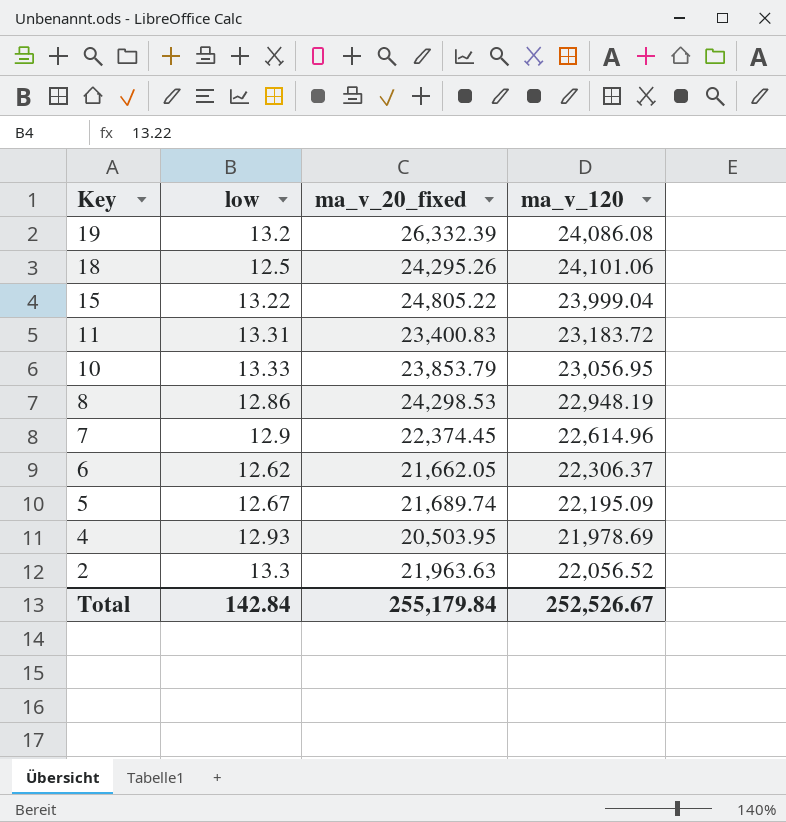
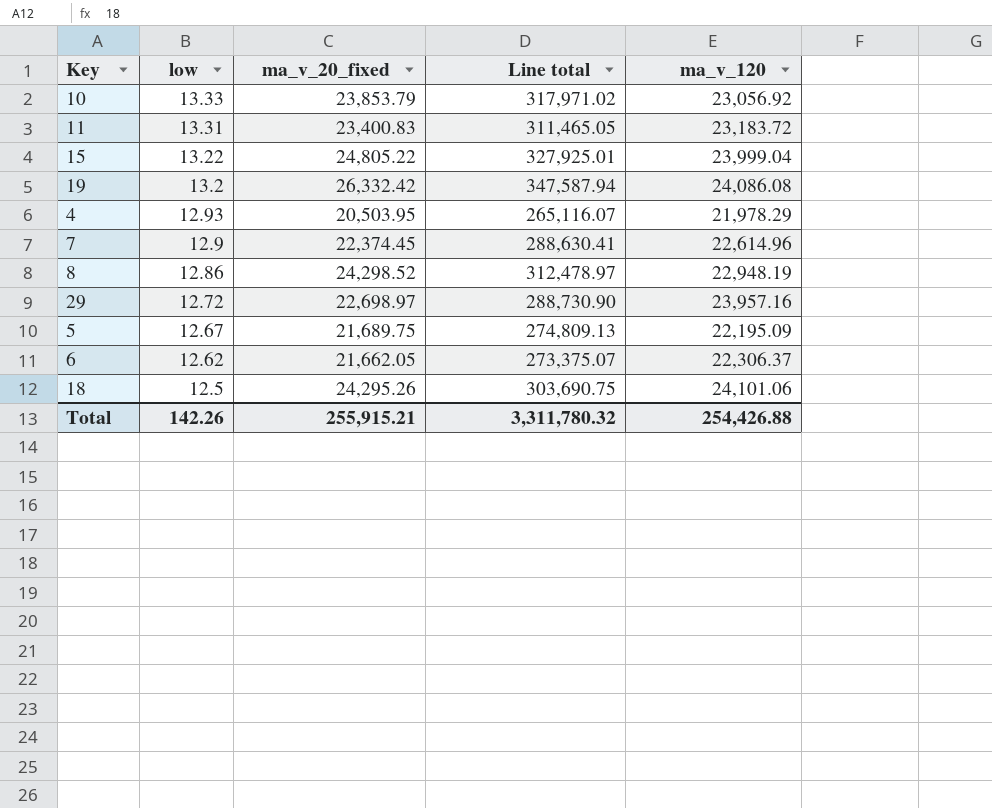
row order: Key descending -> low descending
column Line total | formula: none -> [low] * [ma_v_20_fixed]
row 2: 13.3 | 21,963.63 | 22,056.52 -> none
10 | ma_v_120: 23,056.95 -> 23,056.92
19 | ma_v_20_fixed: 26,332.39 -> 26,332.42
4 | ma_v_120: 21,978.69 -> 21,978.29
8 | ma_v_20_fixed: 24,298.53 -> 24,298.52
row 29: none -> 12.72 | 22,698.97 | 288,730.90 | 23,957.16
5 | ma_v_20_fixed: 21,689.74 -> 21,689.75
Total | low: 142.84 -> 142.26
Total | ma_v_20_fixed: 255,179.84 -> 255,915.21
Total | ma_v_120: 252,526.67 -> 254,426.88

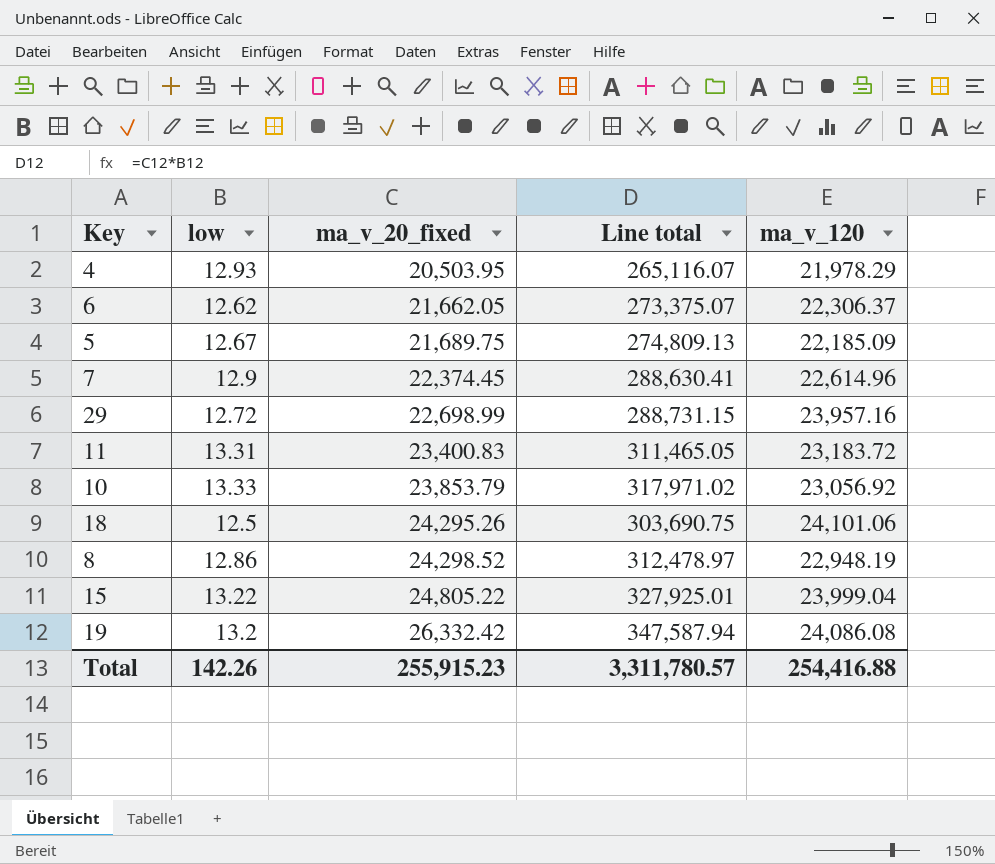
row order: low descending -> ma_v_20_fixed ascending
5 | ma_v_120: 22,195.09 -> 22,185.09
29 | ma_v_20_fixed: 22,698.97 -> 22,698.99
29 | Line total: 288,730.90 -> 288,731.15
Total | ma_v_20_fixed: 255,915.21 -> 255,915.23
Total | Line total: 3,311,780.32 -> 3,311,780.57
Total | ma_v_120: 254,426.88 -> 254,416.88

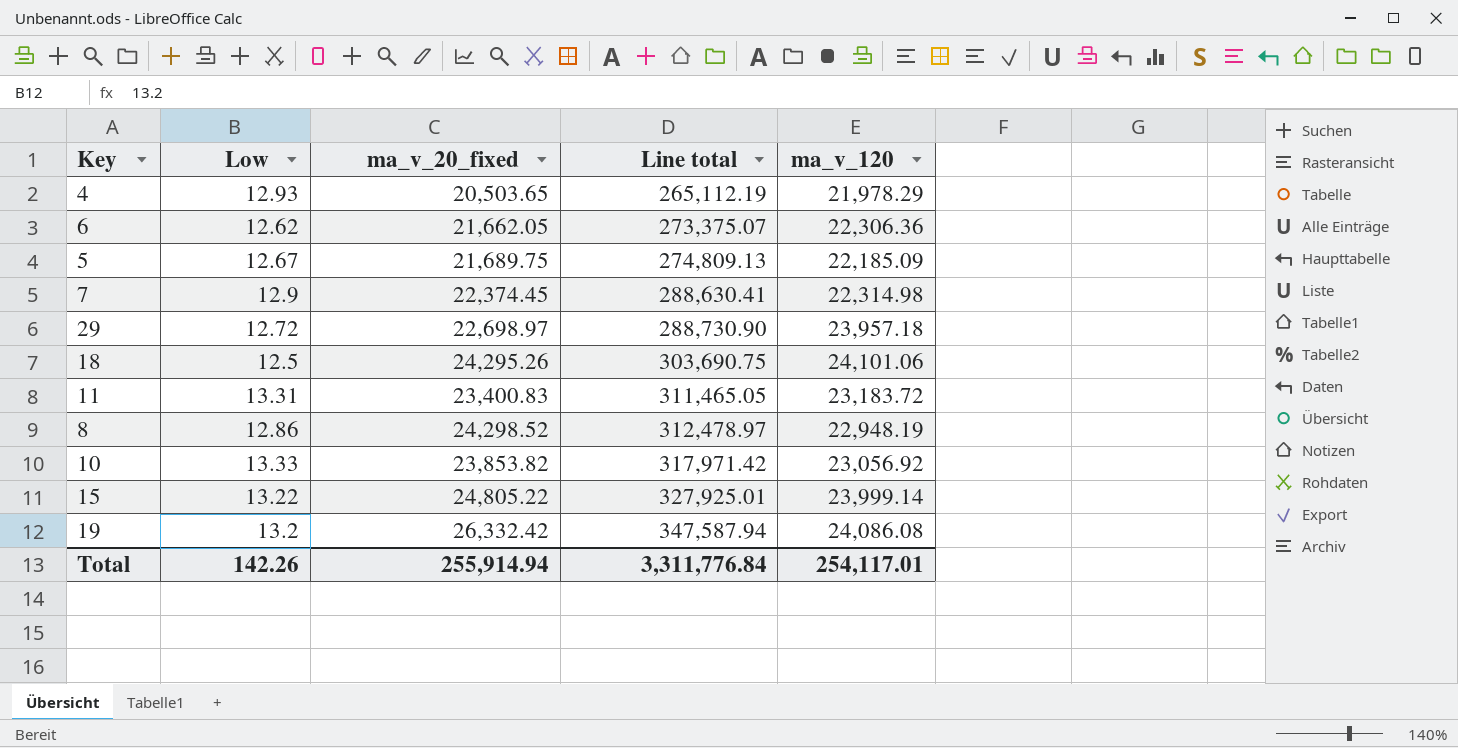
row order: ma_v_20_fixed ascending -> Line total ascending
column name: low -> Low
4 | ma_v_20_fixed: 20,503.95 -> 20,503.65
4 | Line total: 265,116.07 -> 265,112.19
6 | ma_v_120: 22,306.37 -> 22,306.36
7 | ma_v_120: 22,614.96 -> 22,314.98
29 | ma_v_20_fixed: 22,698.99 -> 22,698.97
29 | Line total: 288,731.15 -> 288,730.90
29 | ma_v_120: 23,957.16 -> 23,957.18
10 | ma_v_20_fixed: 23,853.79 -> 23,853.82
10 | Line total: 317,971.02 -> 317,971.42
15 | ma_v_120: 23,999.04 -> 23,999.14
Total | ma_v_20_fixed: 255,915.23 -> 255,914.94
Total | Line total: 3,311,780.57 -> 3,311,776.84
Total | ma_v_120: 254,416.88 -> 254,117.01

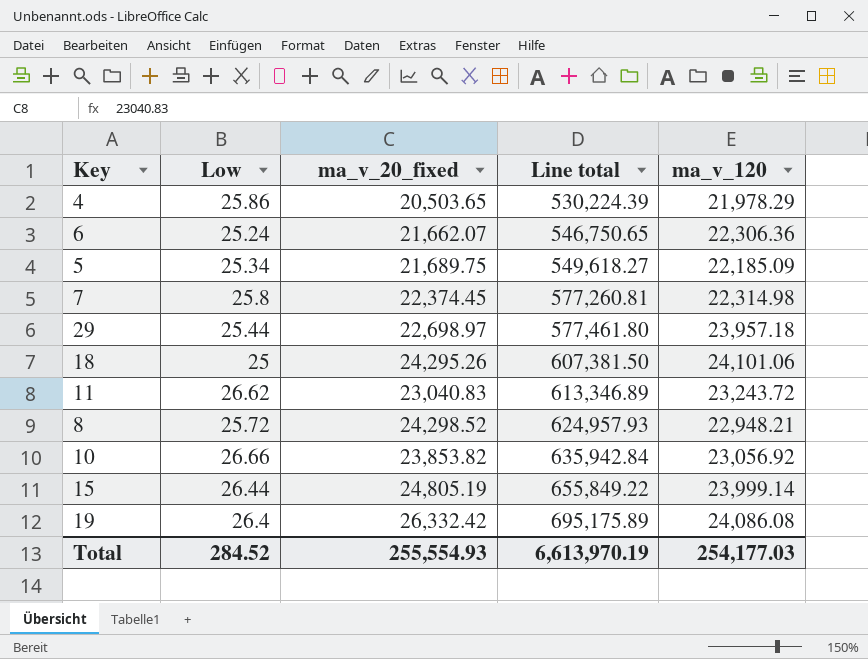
4 | Low: 12.93 -> 25.86
4 | Line total: 265,112.19 -> 530,224.39
6 | Low: 12.62 -> 25.24
6 | ma_v_20_fixed: 21,662.05 -> 21,662.07
6 | Line total: 273,375.07 -> 546,750.65
5 | Low: 12.67 -> 25.34
5 | Line total: 274,809.13 -> 549,618.27
7 | Low: 12.9 -> 25.8
7 | Line total: 288,630.41 -> 577,260.81
29 | Low: 12.72 -> 25.44
29 | Line total: 288,730.90 -> 577,461.80
18 | Low: 12.5 -> 25
18 | Line total: 303,690.75 -> 607,381.50
11 | Low: 13.31 -> 26.62
11 | ma_v_20_fixed: 23,400.83 -> 23,040.83
11 | Line total: 311,465.05 -> 613,346.89
11 | ma_v_120: 23,183.72 -> 23,243.72
8 | Low: 12.86 -> 25.72
8 | Line total: 312,478.97 -> 624,957.93
8 | ma_v_120: 22,948.19 -> 22,948.21
10 | Low: 13.33 -> 26.66
10 | Line total: 317,971.42 -> 635,942.84
15 | Low: 13.22 -> 26.44
15 | ma_v_20_fixed: 24,805.22 -> 24,805.19
15 | Line total: 327,925.01 -> 655,849.22
19 | Low: 13.2 -> 26.4
19 | Line total: 347,587.94 -> 695,175.89
Total | Low: 142.26 -> 284.52
Total | ma_v_20_fixed: 255,914.94 -> 255,554.93
Total | Line total: 3,311,776.84 -> 6,613,970.19
Total | ma_v_120: 254,117.01 -> 254,177.03

